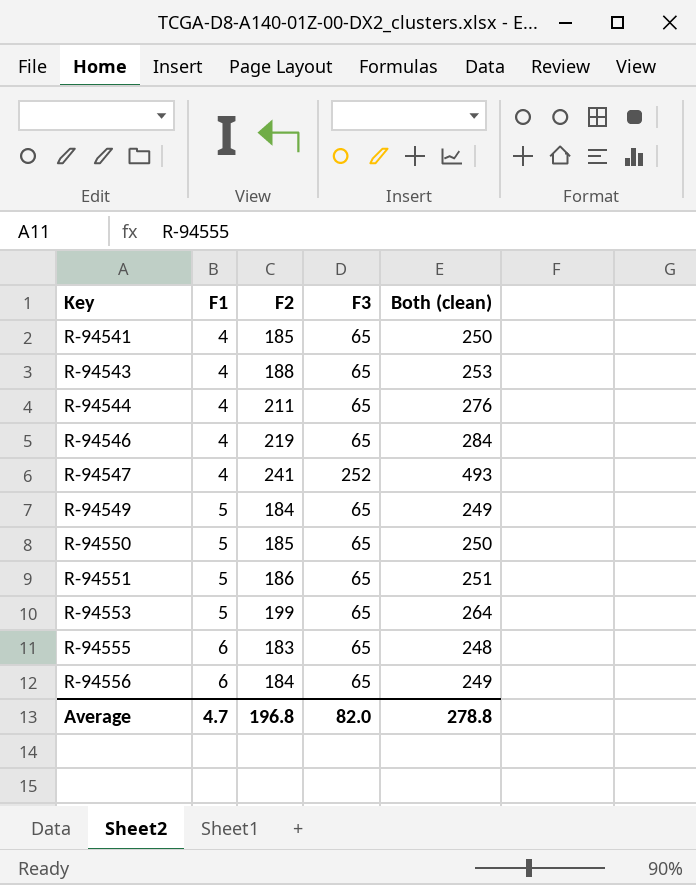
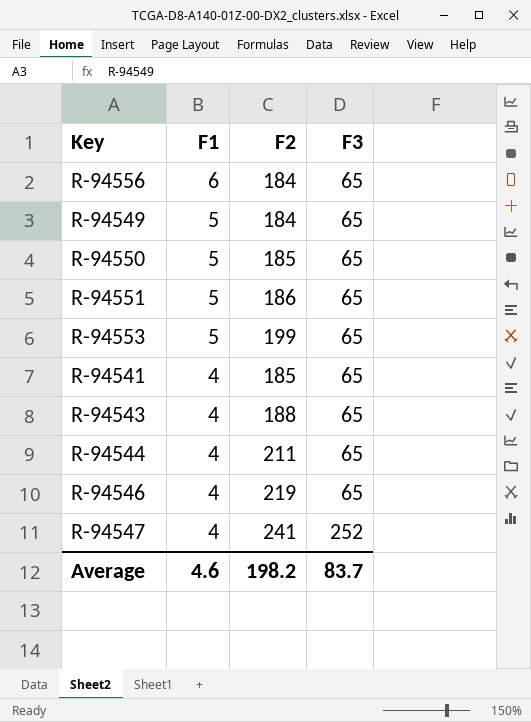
row order: Key ascending -> F1 descending
column Both (clean) | formula: [F2] + [F3] -> none
row R-94555: 6 | 183 | 65 | 248 -> none
Average | F1: 4.7 -> 4.6
Average | F2: 196.8 -> 198.2
Average | F3: 82.0 -> 83.7

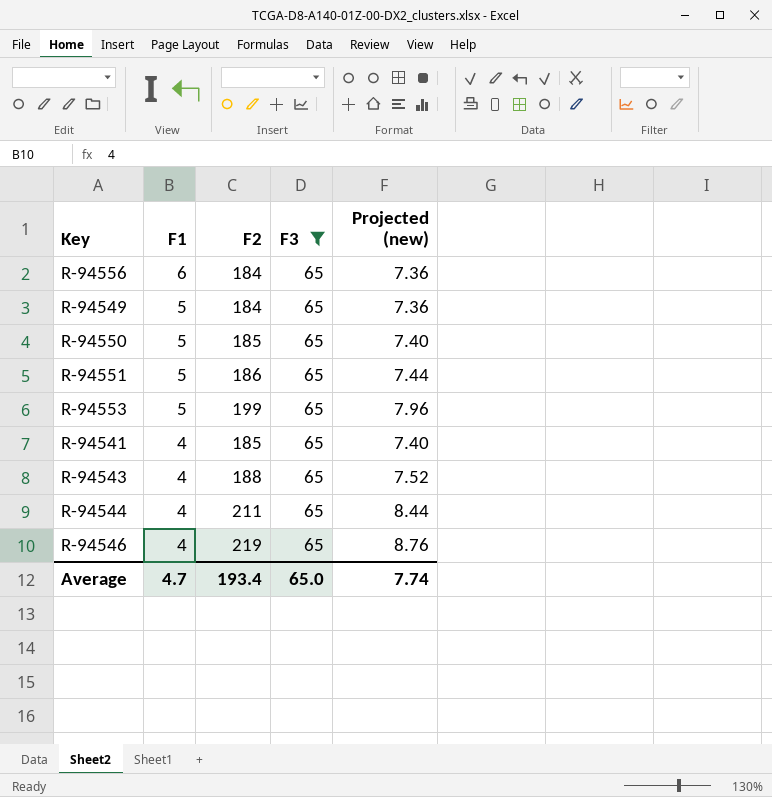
filter: none -> F3 = 65
column Projected (new) | formula: none -> [F2] * 0.04
Average | F1: 4.6 -> 4.7
Average | F2: 198.2 -> 193.4
Average | F3: 83.7 -> 65.0

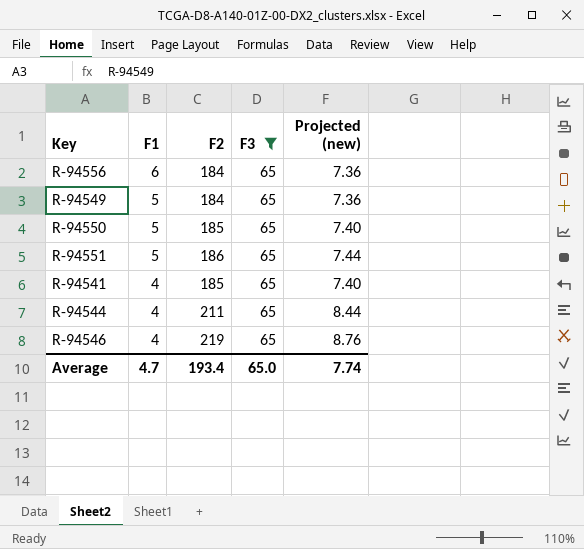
row R-94553: 5 | 199 | 65 | 7.96 -> none
row R-94543: 4 | 188 | 65 | 7.52 -> none

